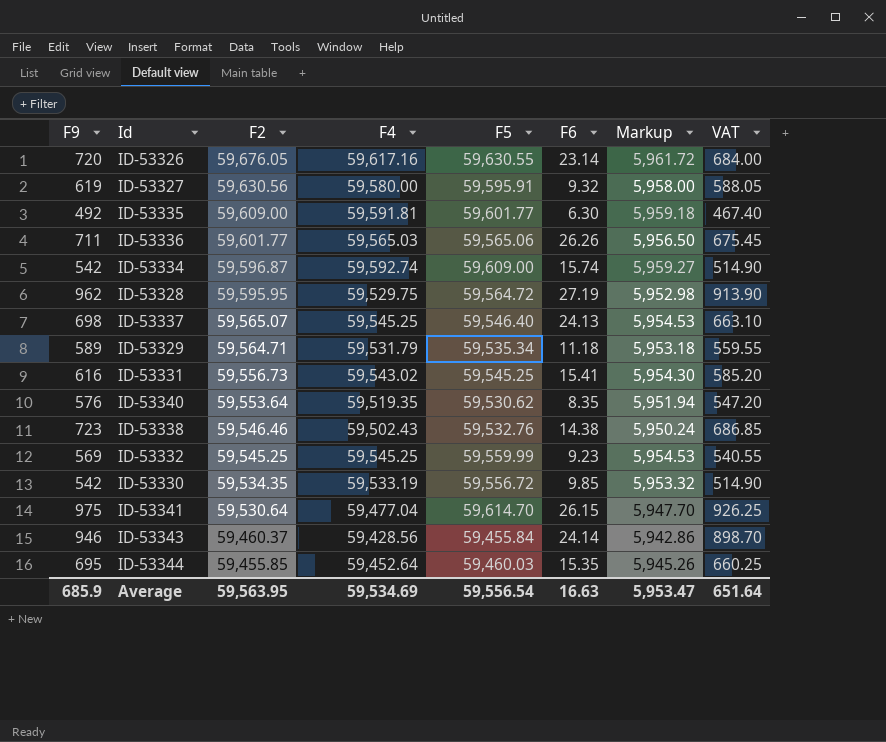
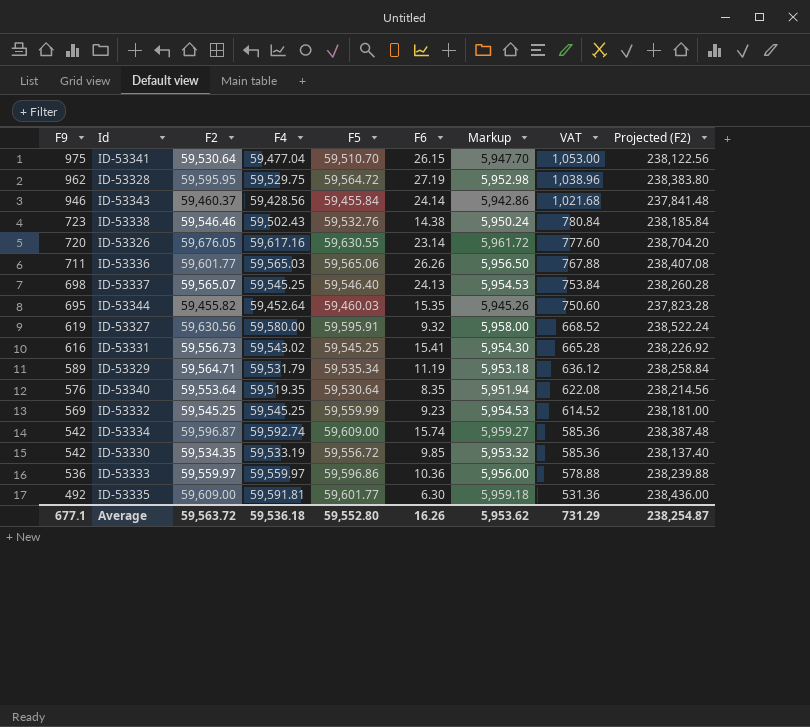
row order: F2 descending -> F9 descending
column VAT | formula: [F9] * 0.95 -> [F9] * 1.08
column Projected (F2) | formula: none -> [F2] * 4
ID-53341 | F5: 59,614.70 -> 59,510.70
ID-53344 | F2: 59,455.85 -> 59,455.82
ID-53329 | F6: 11.18 -> 11.19
ID-53340 | F5: 59,530.62 -> 59,530.64
row ID-53333: none -> 536 | 59,559.97 | 59,559.97 | 59,596.86 | 10.36 | 5,956.00 | 578.88 | 238,239.88
Average | F9: 685.9 -> 677.1
Average | F2: 59,563.95 -> 59,563.72
Average | F4: 59,534.69 -> 59,536.18
Average | F5: 59,556.54 -> 59,552.80
Average | F6: 16.63 -> 16.26
Average | Markup: 5,953.47 -> 5,953.62
Average | VAT: 651.64 -> 731.29

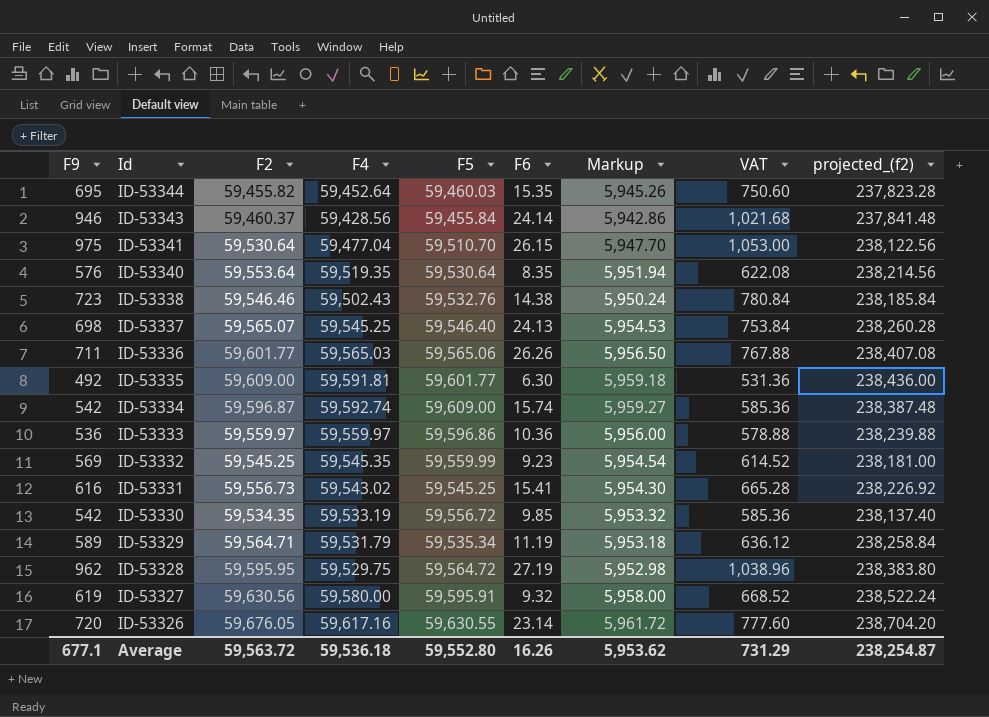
row order: F9 descending -> Id descending
column name: Projected (F2) -> projected_(f2)
ID-53332 | F4: 59,545.25 -> 59,545.35
ID-53332 | Markup: 5,954.53 -> 5,954.54

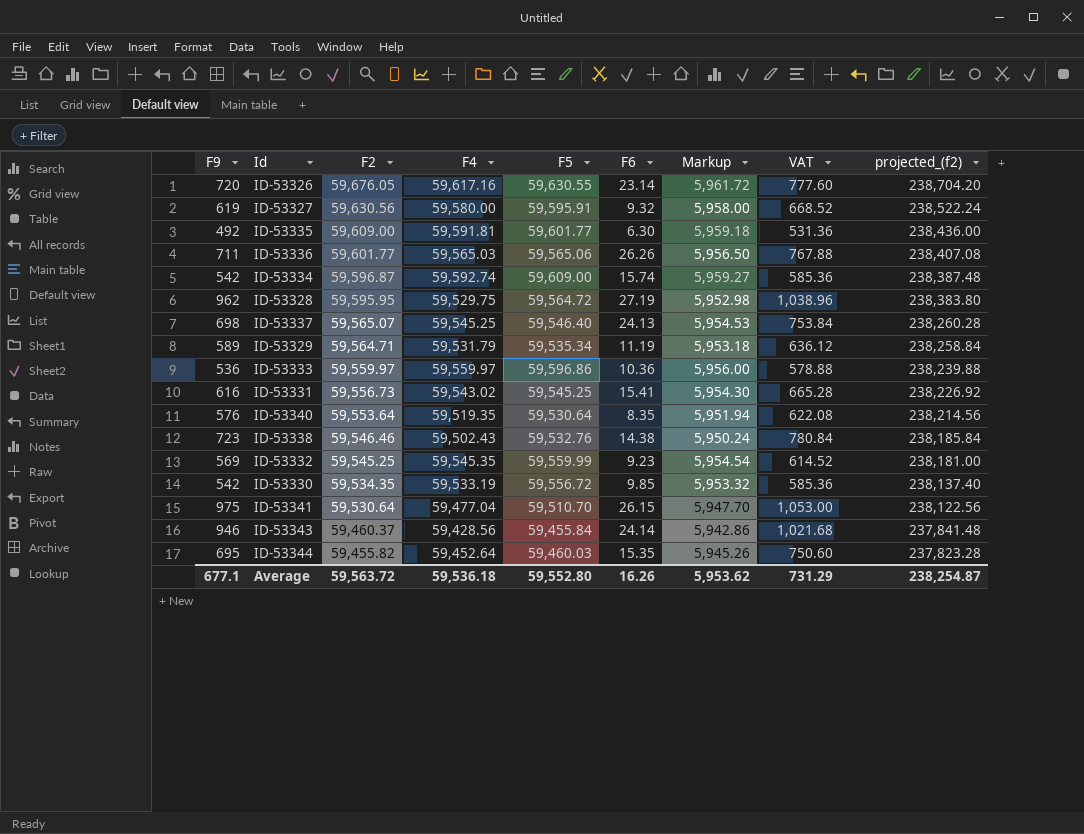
row order: Id descending -> F2 descending

